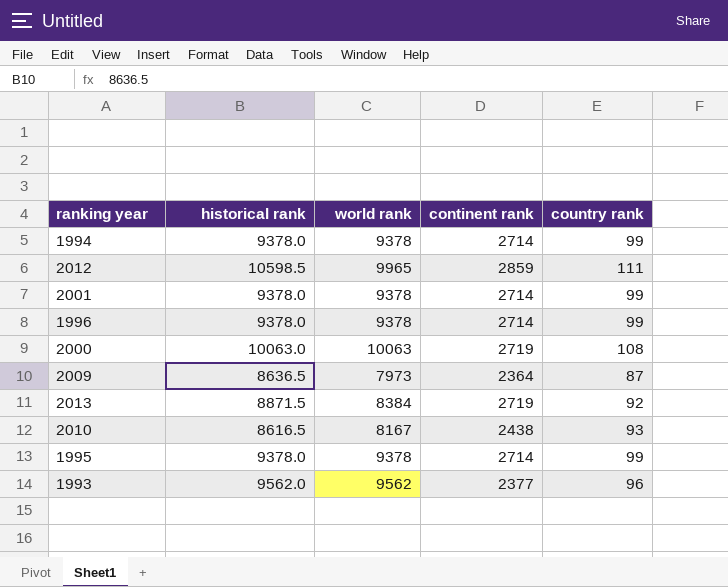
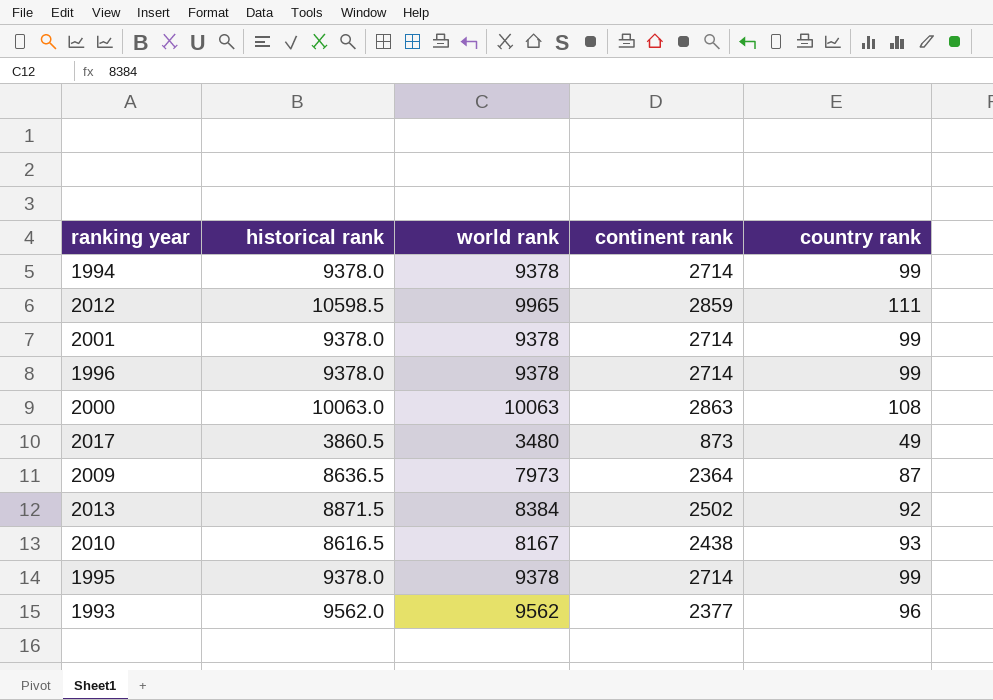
2000 | continent rank: 2719 -> 2863
row 2017: none -> 3860.5 | 3480 | 873 | 49
2013 | continent rank: 2719 -> 2502

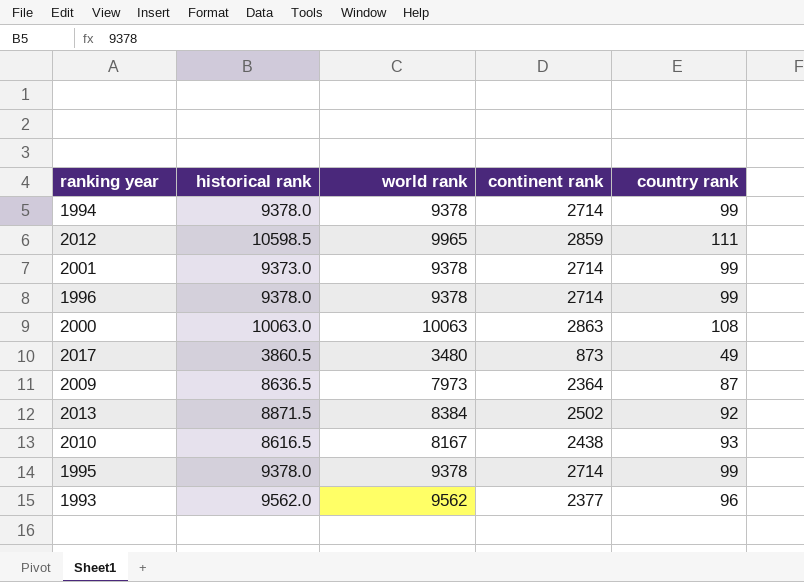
2001 | historical rank: 9378.0 -> 9373.0

